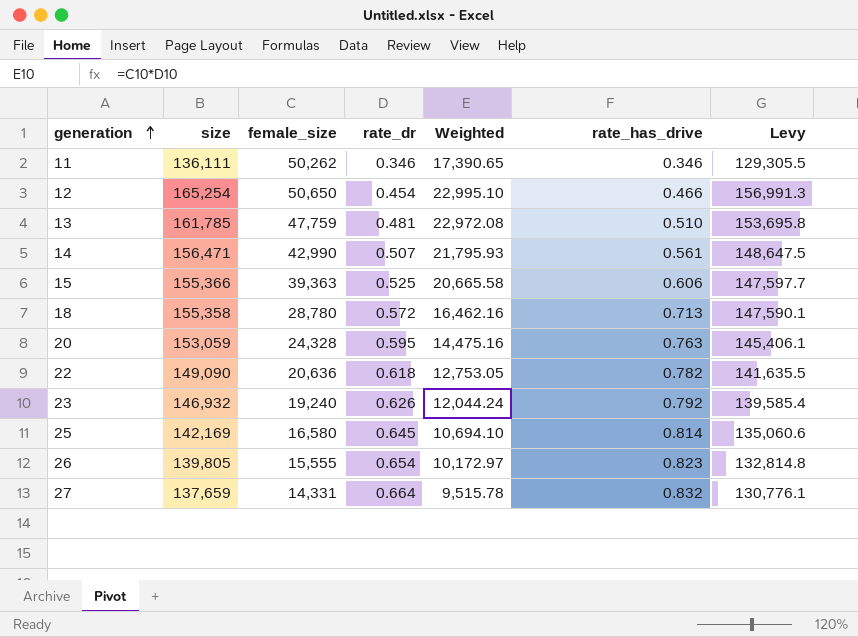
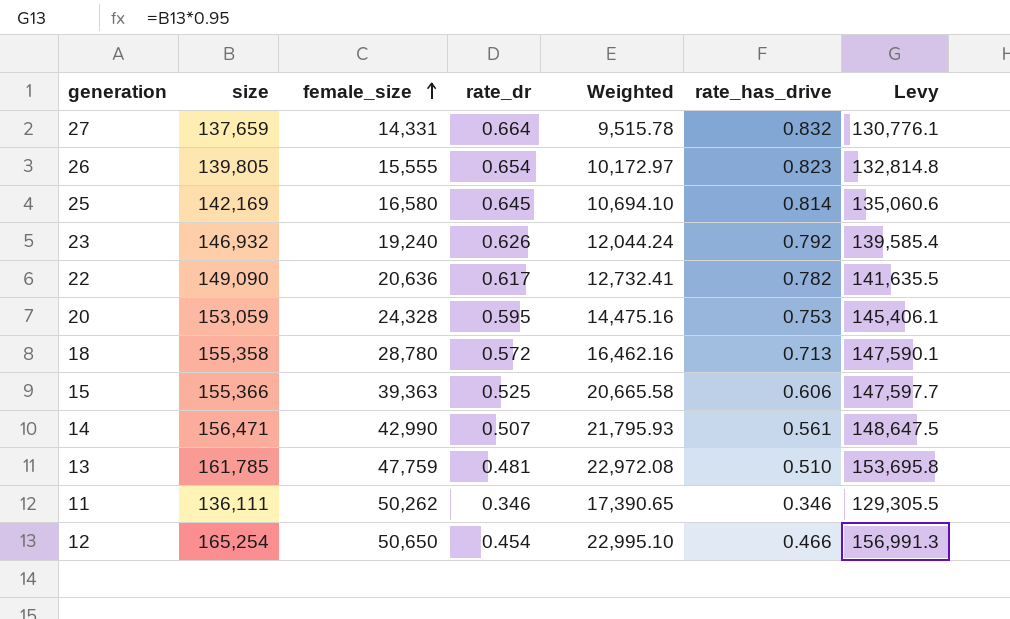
row order: generation ascending -> female_size ascending
22 | rate_dr: 0.618 -> 0.617
22 | Weighted: 12,753.05 -> 12,732.41
20 | rate_has_drive: 0.763 -> 0.753

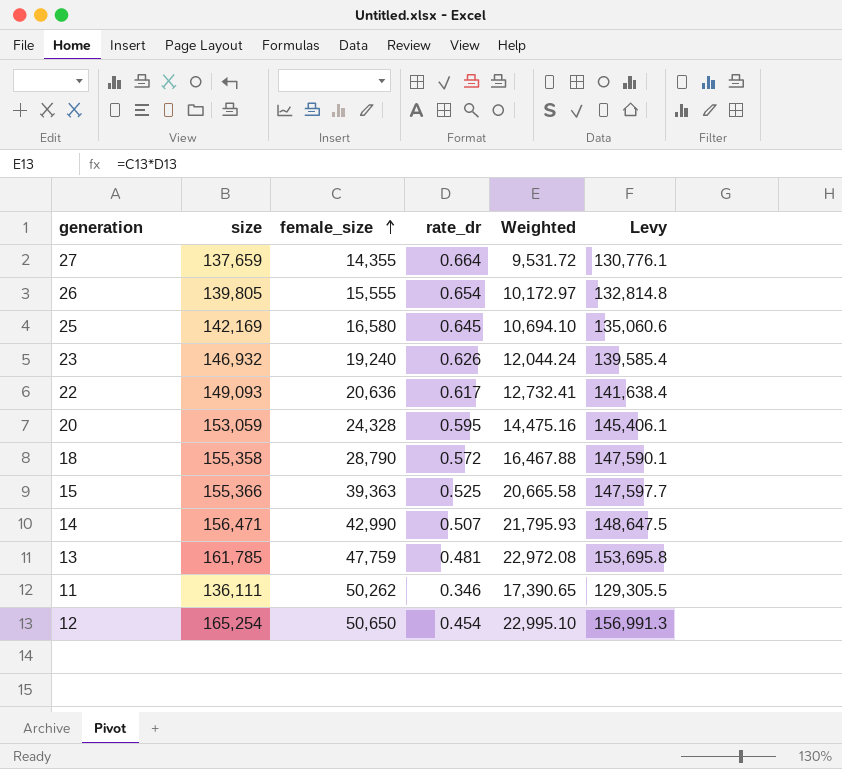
column rate_has_drive | position: 6 -> none
27 | female_size: 14,331 -> 14,355
27 | Weighted: 9,515.78 -> 9,531.72
22 | size: 149,090 -> 149,093
22 | Levy: 141,635.5 -> 141,638.4
18 | female_size: 28,780 -> 28,790
18 | Weighted: 16,462.16 -> 16,467.88

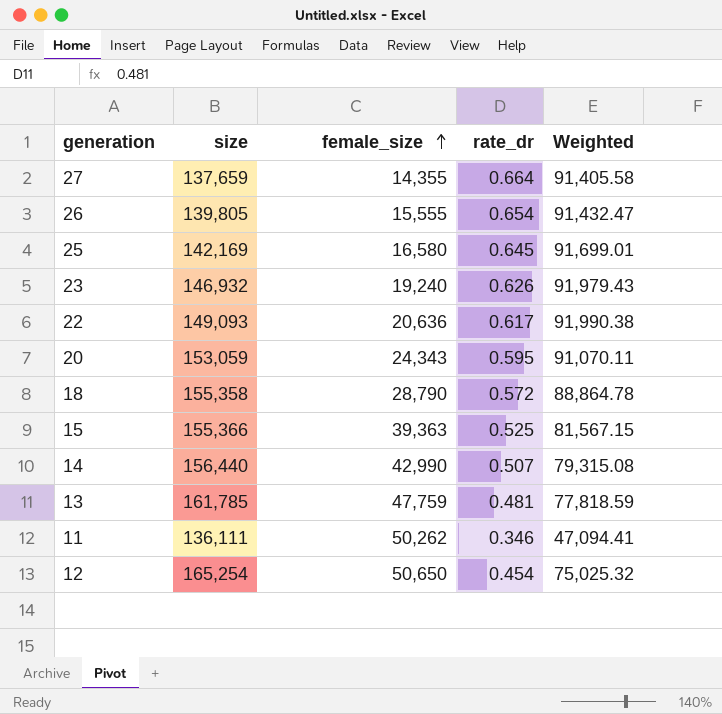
column Levy | formula: [size] * 0.95 -> none
column Weighted | formula: [female_size] * [rate_dr] -> [size] * [rate_dr]
20 | female_size: 24,328 -> 24,343
14 | size: 156,471 -> 156,440

